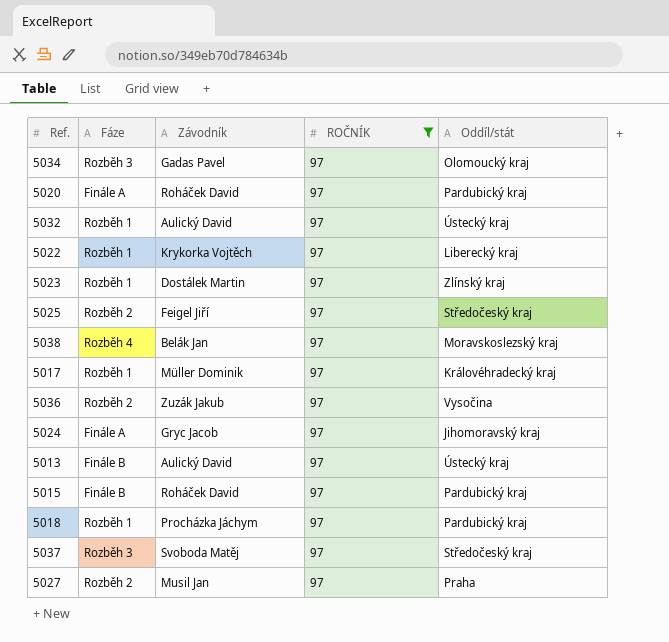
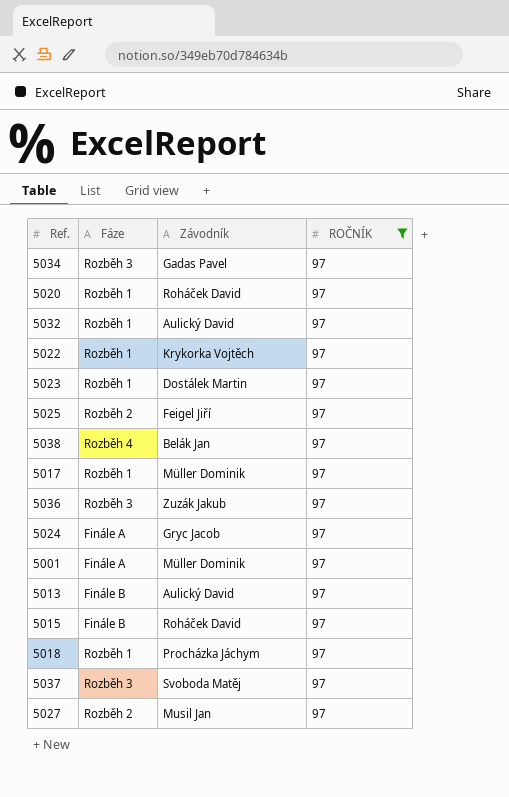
column Oddíl/stát | position: 5 -> none
5020 | Fáze: Finále A -> Rozběh 1
5036 | Fáze: Rozběh 2 -> Rozběh 3
row 5001: none -> Finále A | Müller Dominik | 97

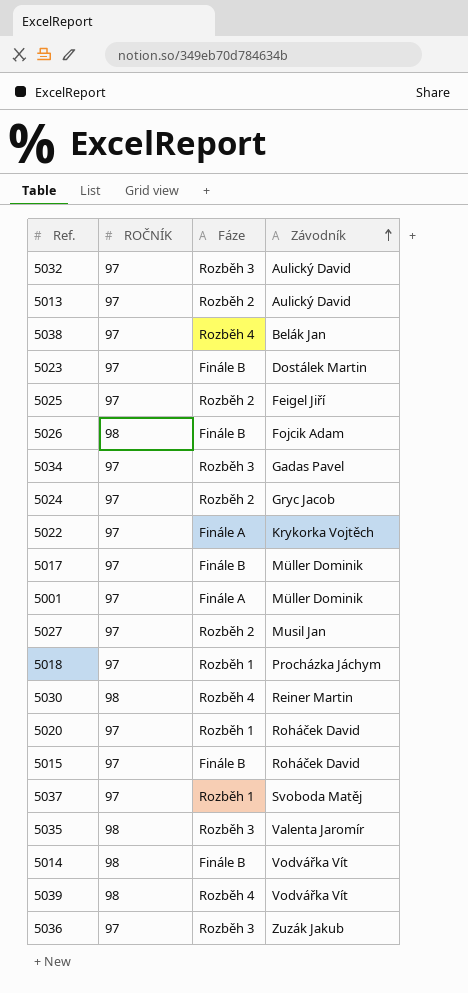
filter: ROČNÍK = 97 -> none
row order: none -> Závodník ascending
column ROČNÍK | position: 4 -> 2
5032 | Fáze: Rozběh 1 -> Rozběh 3
5013 | Fáze: Finále B -> Rozběh 2
5023 | Fáze: Rozběh 1 -> Finále B
5024 | Fáze: Finále A -> Rozběh 2
5022 | Fáze: Rozběh 1 -> Finále A
5017 | Fáze: Rozběh 1 -> Finále B
5037 | Fáze: Rozběh 3 -> Rozběh 1

